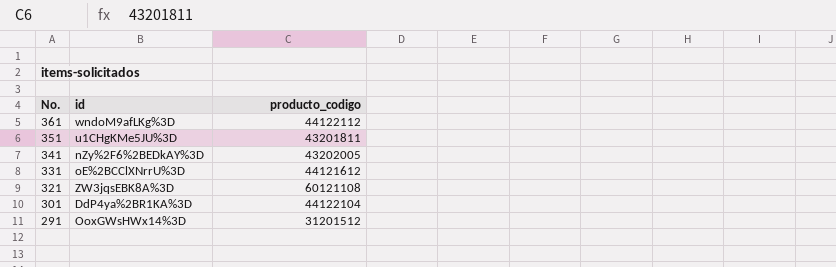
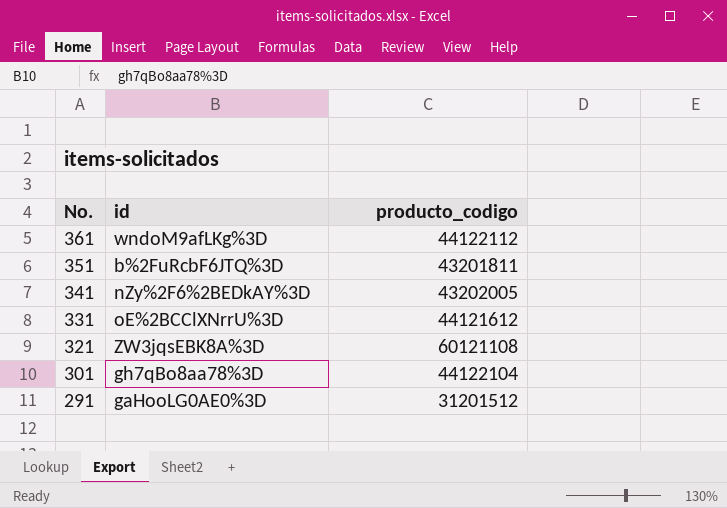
351 | id: u1CHgKMe5JU%3D -> b%2FuRcbF6JTQ%3D
301 | id: DdP4ya%2BR1KA%3D -> gh7qBo8aa78%3D
291 | id: OoxGWsHWx14%3D -> gaHooLG0AE0%3D

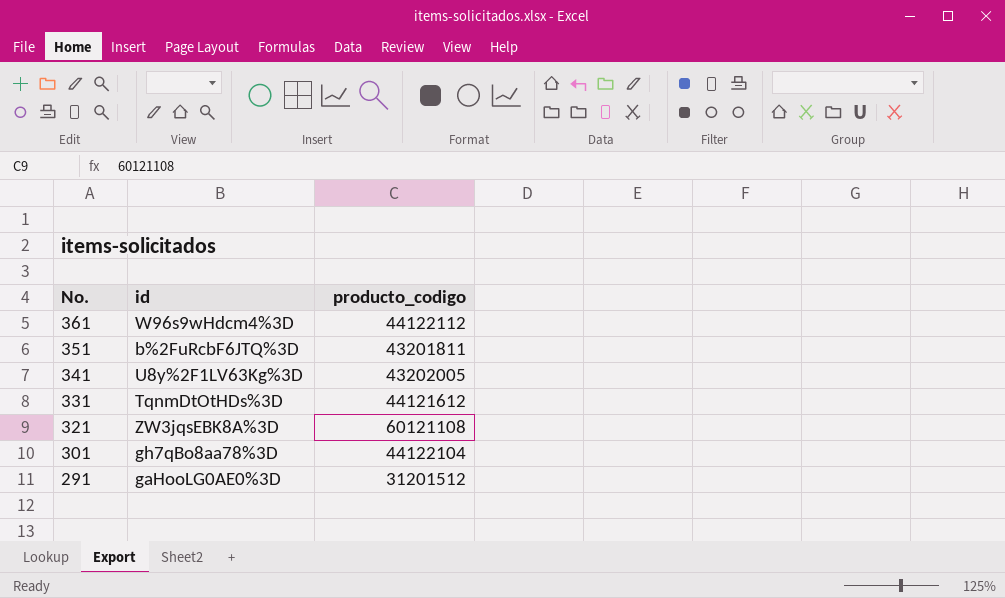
361 | id: wndoM9afLKg%3D -> W96s9wHdcm4%3D
341 | id: nZy%2F6%2BEDkAY%3D -> U8y%2F1LV63Kg%3D
331 | id: oE%2BCClXNrrU%3D -> TqnmDtOtHDs%3D

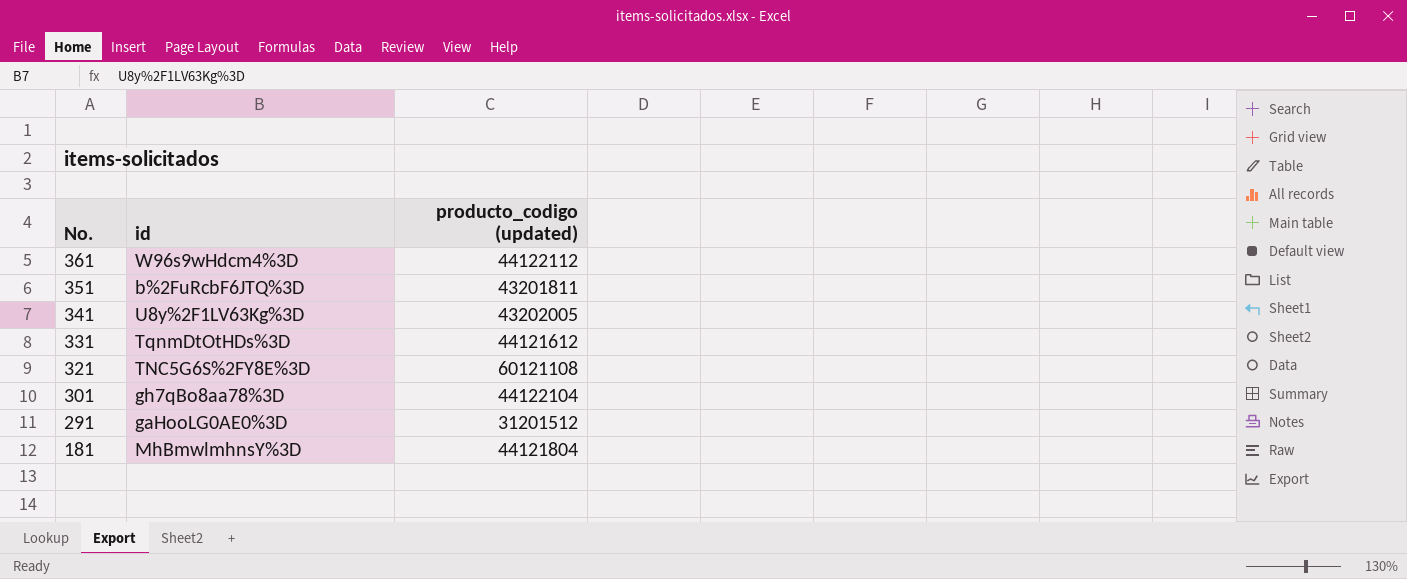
column name: producto_codigo -> producto_codigo (updated)
321 | id: ZW3jqsEBK8A%3D -> TNC5G6S%2FY8E%3D
row 181: none -> MhBmwlmhnsY%3D | 44121804

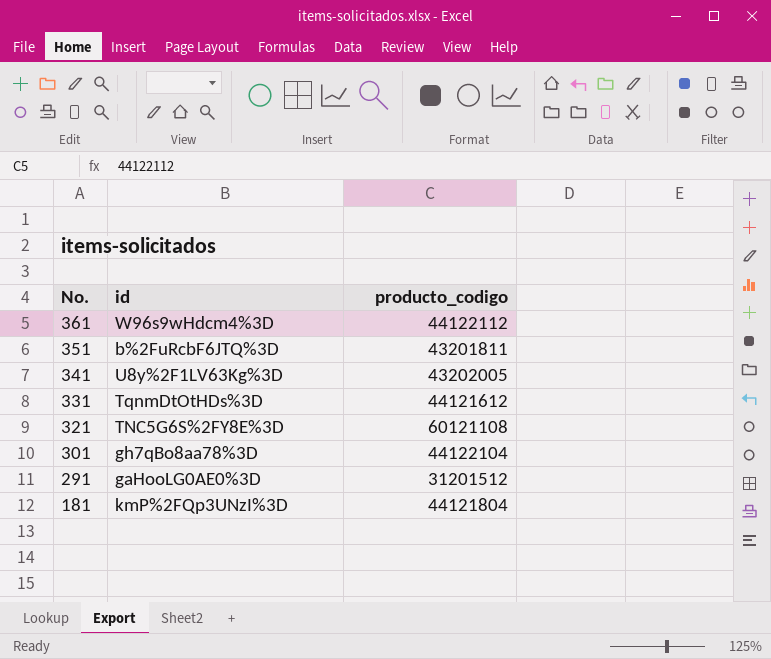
column name: producto_codigo (updated) -> producto_codigo
181 | id: MhBmwlmhnsY%3D -> kmP%2FQp3UNzI%3D

